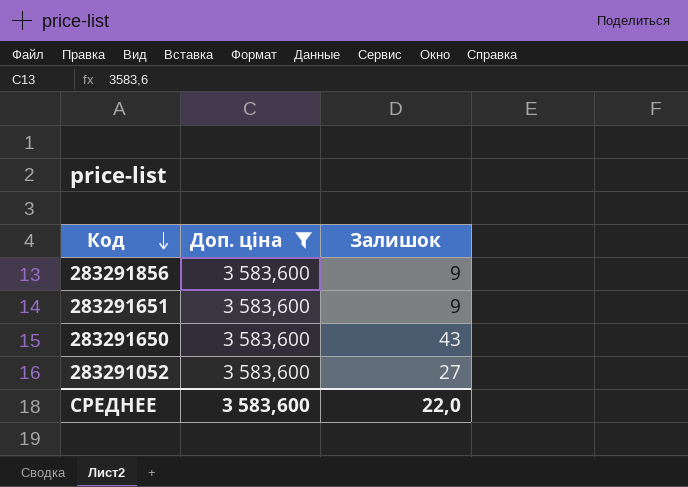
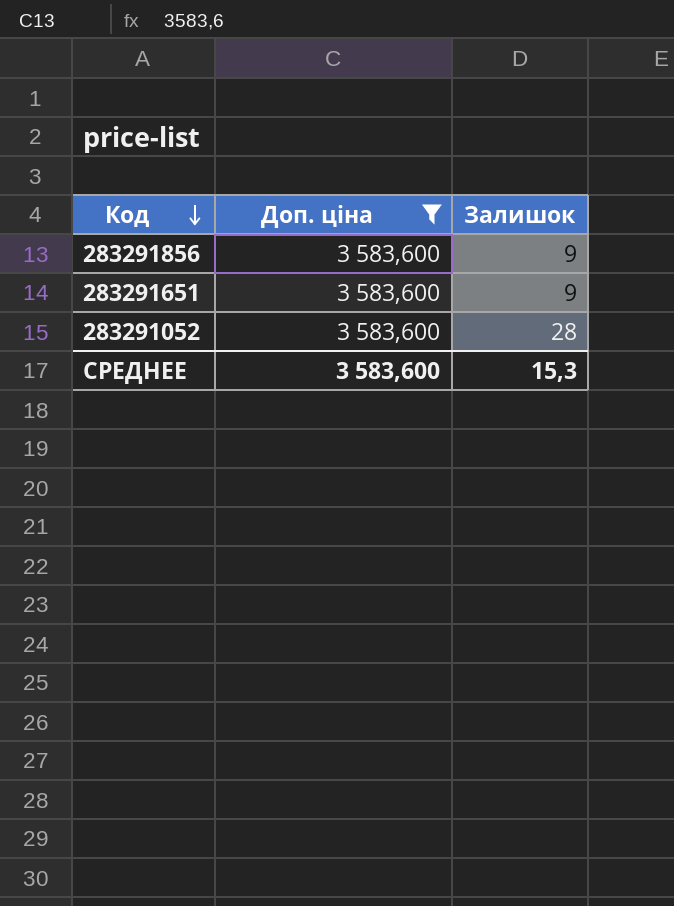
row 283291650: 3 583,600 | 43 -> none
283291052 | Залишок: 27 -> 28
СРЕДНЕЕ | Залишок: 22,0 -> 15,3

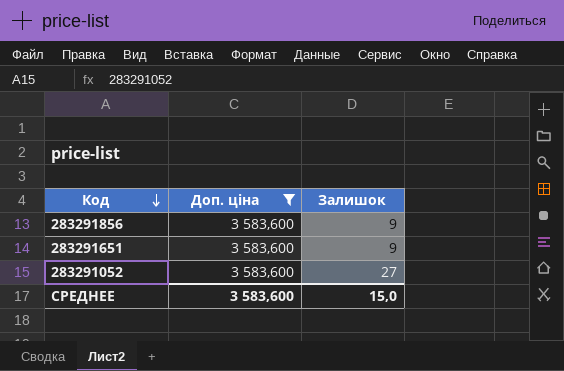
283291052 | Залишок: 28 -> 27
СРЕДНЕЕ | Залишок: 15,3 -> 15,0

